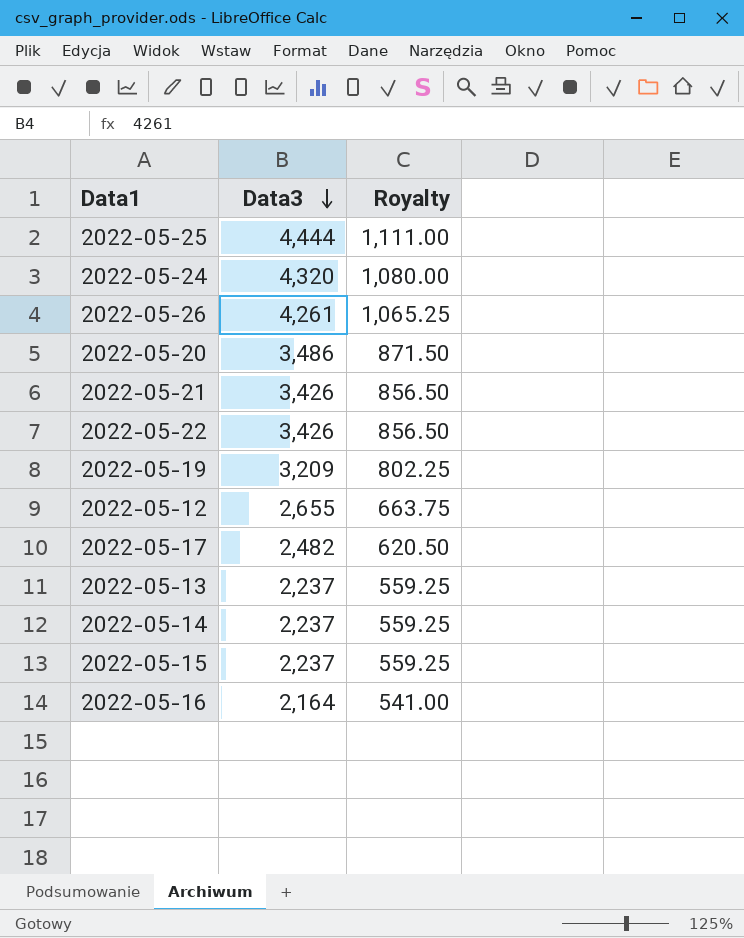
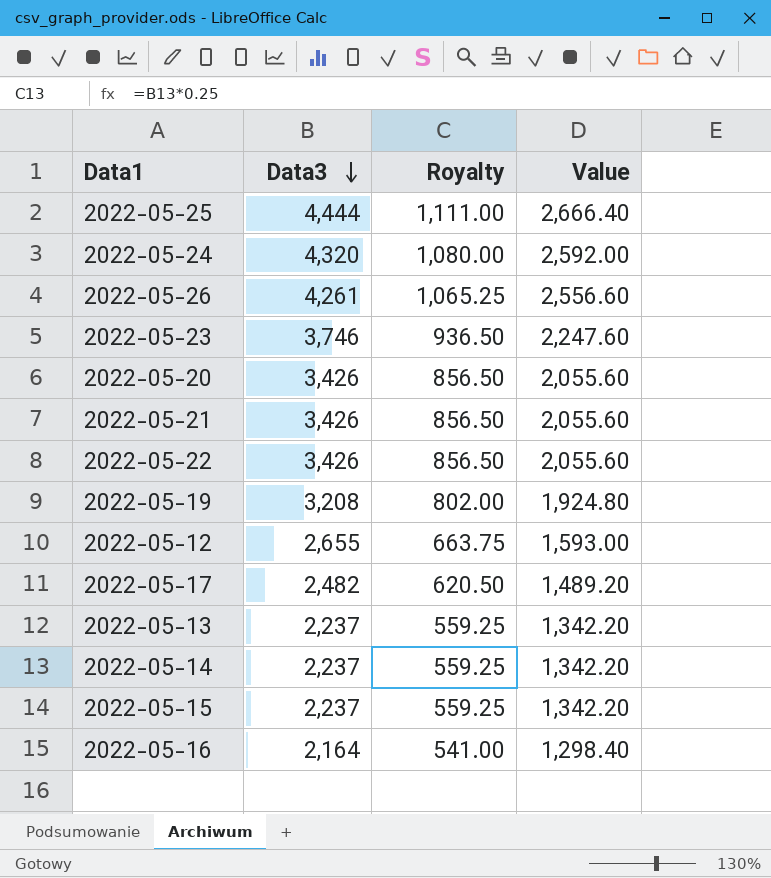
column Value | formula: none -> [Data3] * 0.6
row 2022-05-23: none -> 3,746 | 936.50 | 2,247.60
2022-05-20 | Data3: 3,486 -> 3,426
2022-05-20 | Royalty: 871.50 -> 856.50
2022-05-19 | Data3: 3,209 -> 3,208
2022-05-19 | Royalty: 802.25 -> 802.00

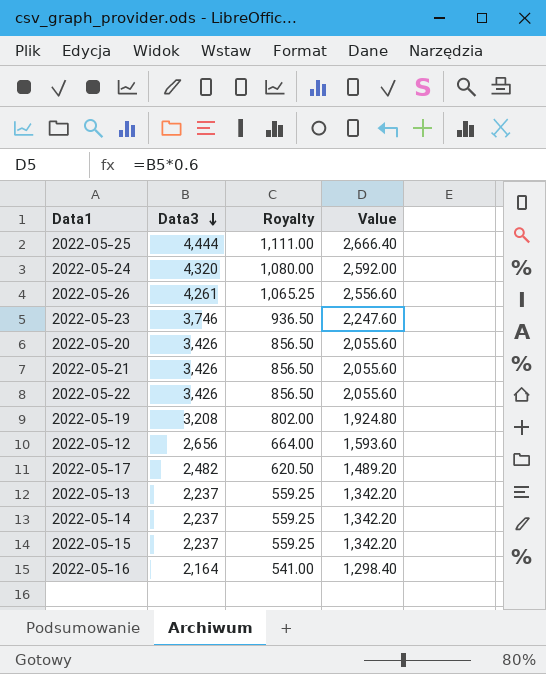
2022-05-12 | Data3: 2,655 -> 2,656
2022-05-12 | Royalty: 663.75 -> 664.00
2022-05-12 | Value: 1,593.00 -> 1,593.60

